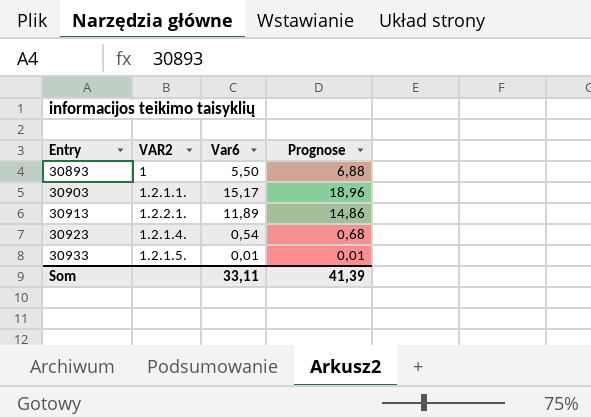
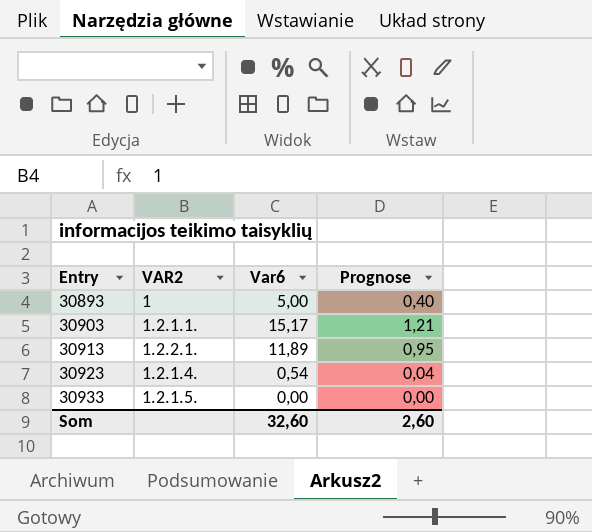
column Prognose | formula: [Var6] * 1,25 -> [Var6] * 0,08
30893 | Var6: 5,50 -> 5,00
30933 | Var6: 0,01 -> 0,00
Som | Var6: 33,11 -> 32,60
Som | Prognose: 41,39 -> 2,60

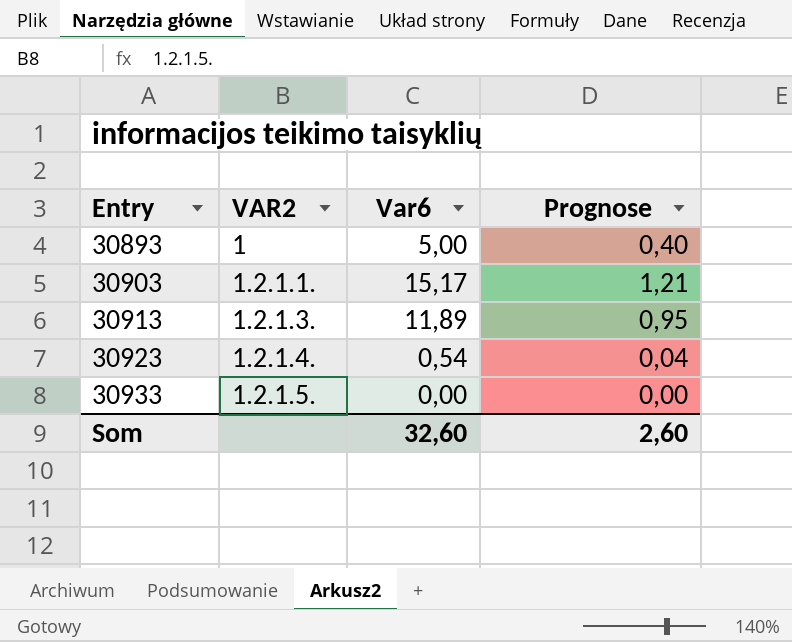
30913 | VAR2: 1.2.2.1. -> 1.2.1.3.

